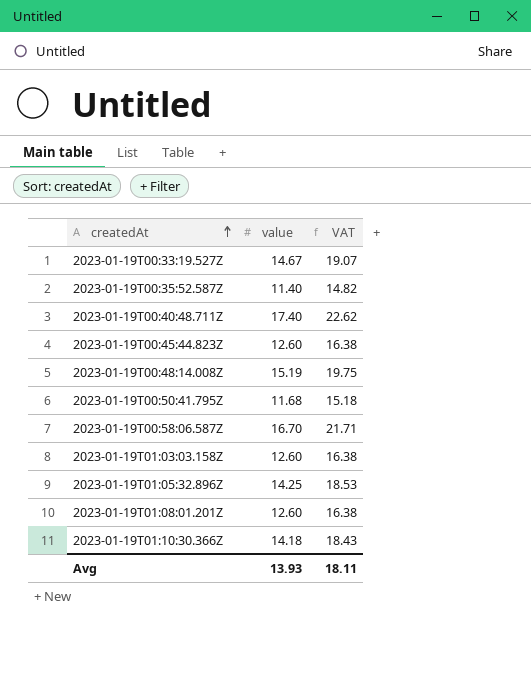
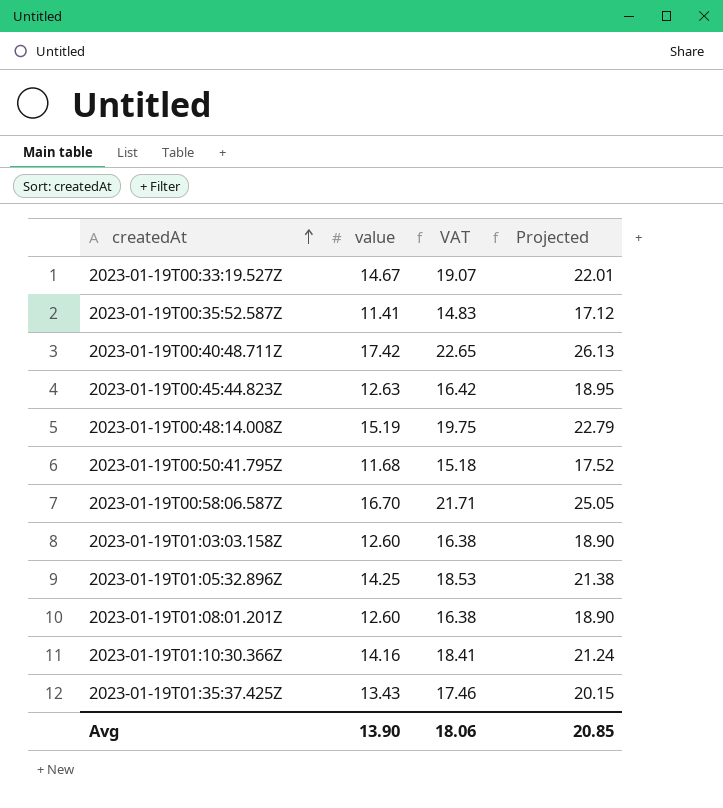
column Projected | formula: none -> [value] * 1.5
2023-01-19T00:35:52.587Z | value: 11.40 -> 11.41
2023-01-19T00:35:52.587Z | VAT: 14.82 -> 14.83
2023-01-19T00:40:48.711Z | value: 17.40 -> 17.42
2023-01-19T00:40:48.711Z | VAT: 22.62 -> 22.65
2023-01-19T00:45:44.823Z | value: 12.60 -> 12.63
2023-01-19T00:45:44.823Z | VAT: 16.38 -> 16.42
2023-01-19T01:10:30.366Z | value: 14.18 -> 14.16
2023-01-19T01:10:30.366Z | VAT: 18.43 -> 18.41
row 2023-01-19T01:35:37.425Z: none -> 13.43 | 17.46 | 20.15
Avg | value: 13.93 -> 13.90
Avg | VAT: 18.11 -> 18.06

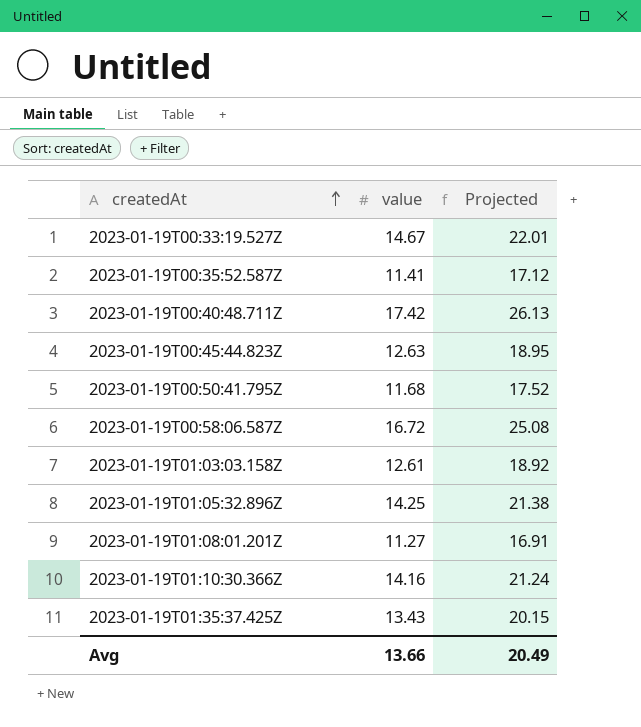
column VAT | formula: [value] * 1.3 -> none
row 2023-01-19T00:48:14.008Z: 15.19 | 19.75 | 22.79 -> none
2023-01-19T00:58:06.587Z | value: 16.70 -> 16.72
2023-01-19T00:58:06.587Z | Projected: 25.05 -> 25.08
2023-01-19T01:03:03.158Z | value: 12.60 -> 12.61
2023-01-19T01:03:03.158Z | Projected: 18.90 -> 18.92
2023-01-19T01:08:01.201Z | value: 12.60 -> 11.27
2023-01-19T01:08:01.201Z | Projected: 18.90 -> 16.91
Avg | value: 13.90 -> 13.66
Avg | Projected: 20.85 -> 20.49

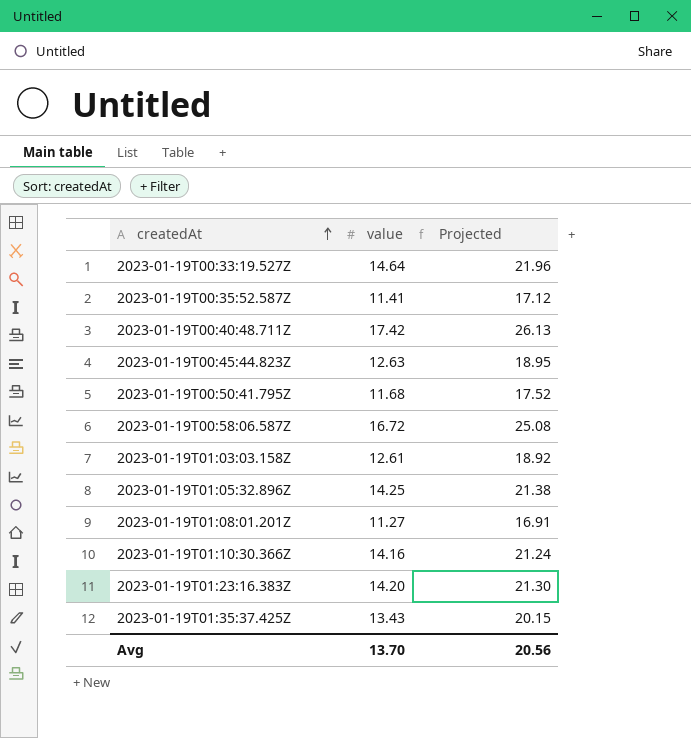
2023-01-19T00:33:19.527Z | value: 14.67 -> 14.64
2023-01-19T00:33:19.527Z | Projected: 22.01 -> 21.96
row 2023-01-19T01:23:16.383Z: none -> 14.20 | 21.30
Avg | value: 13.66 -> 13.70
Avg | Projected: 20.49 -> 20.56

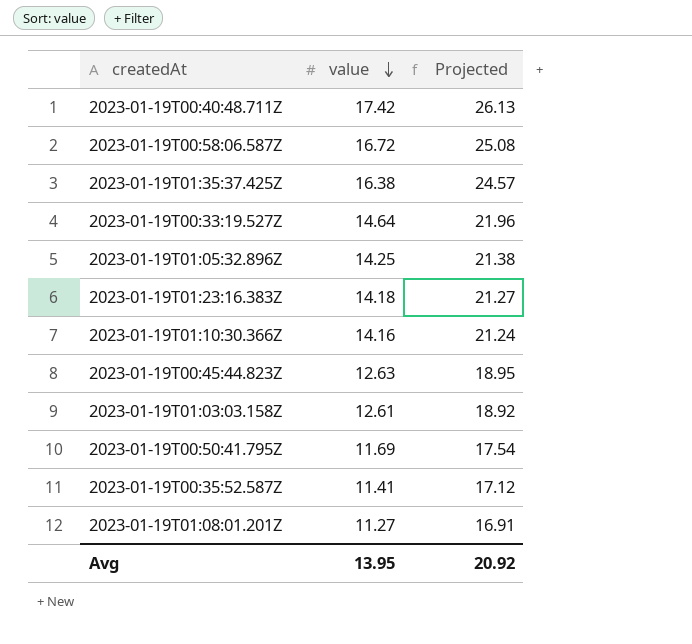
row order: createdAt ascending -> value descending
2023-01-19T01:35:37.425Z | value: 13.43 -> 16.38
2023-01-19T01:35:37.425Z | Projected: 20.15 -> 24.57
2023-01-19T01:23:16.383Z | value: 14.20 -> 14.18
2023-01-19T01:23:16.383Z | Projected: 21.30 -> 21.27
2023-01-19T00:50:41.795Z | value: 11.68 -> 11.69
2023-01-19T00:50:41.795Z | Projected: 17.52 -> 17.54
Avg | value: 13.70 -> 13.95
Avg | Projected: 20.56 -> 20.92

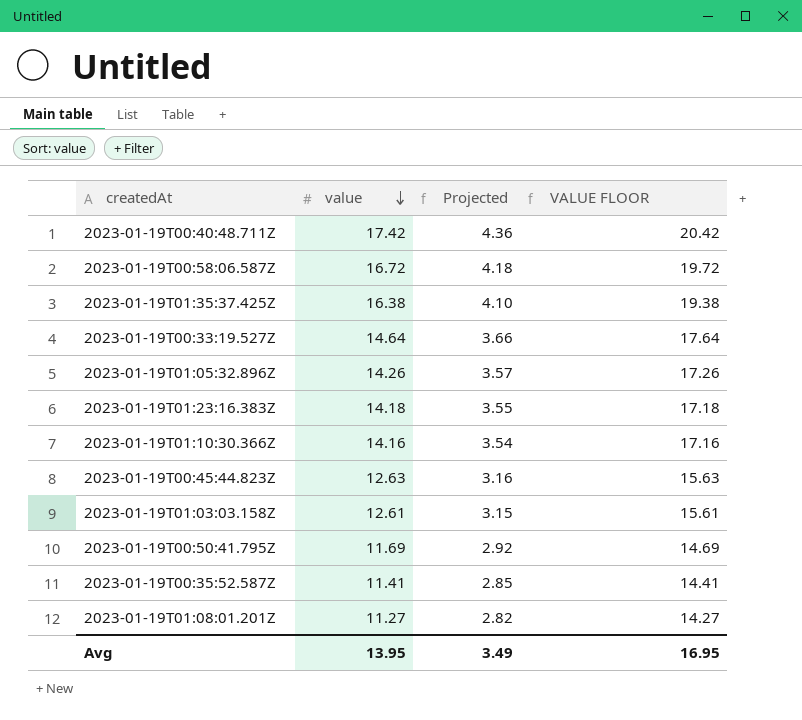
column Projected | formula: [value] * 1.5 -> [value] * 0.25
column VALUE FLOOR | formula: none -> [value] + 3
2023-01-19T01:05:32.896Z | value: 14.25 -> 14.26
Avg | Projected: 20.92 -> 3.49

